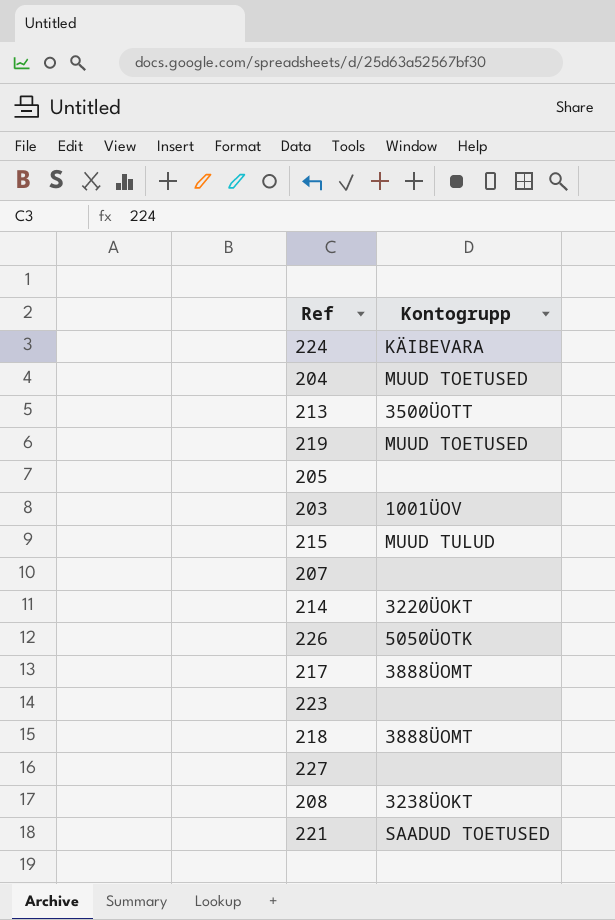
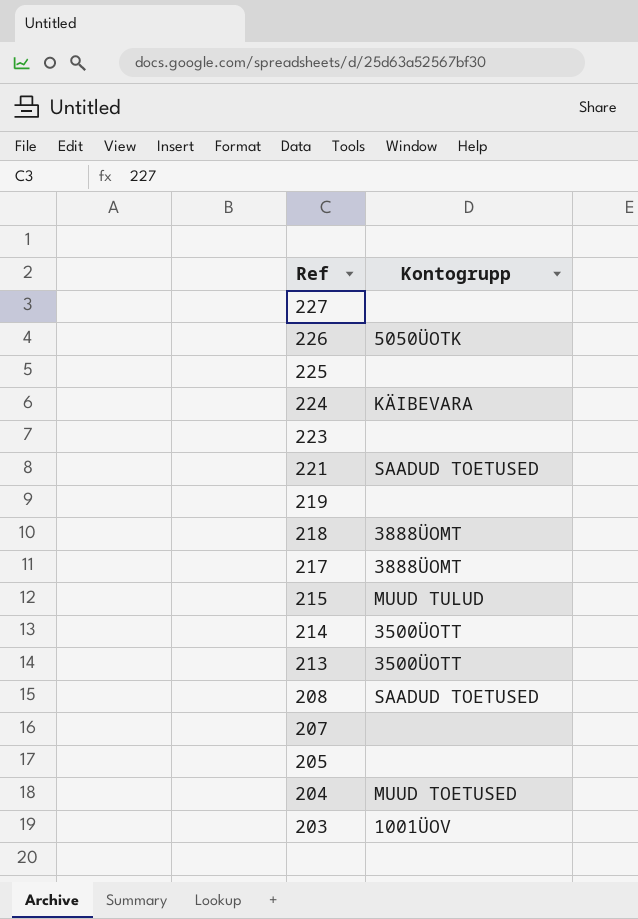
row order: none -> Ref descending
row 225: none -> none
219 | Kontogrupp: MUUD TOETUSED -> none
214 | Kontogrupp: 3220ÜOKT -> 3500ÜOTT
208 | Kontogrupp: 3238ÜOKT -> SAADUD TOETUSED

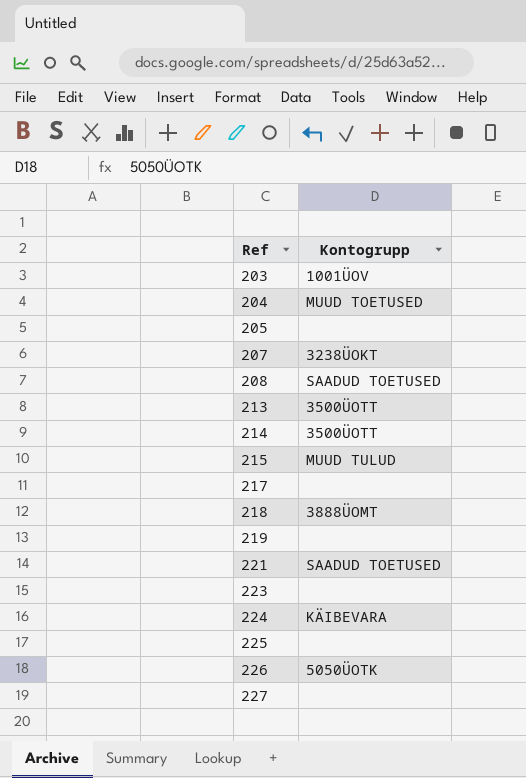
row order: Ref descending -> Ref ascending
207 | Kontogrupp: none -> 3238ÜOKT
217 | Kontogrupp: 3888ÜOMT -> none

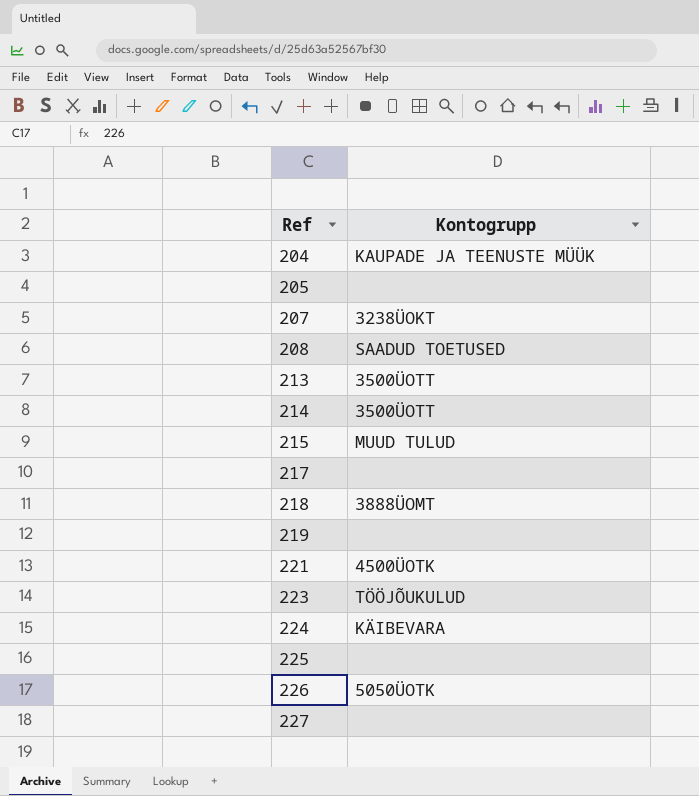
row 203: 1001ÜOV -> none
204 | Kontogrupp: MUUD TOETUSED -> KAUPADE JA TEENUSTE MÜÜK
221 | Kontogrupp: SAADUD TOETUSED -> 4500ÜOTK
223 | Kontogrupp: none -> TÖÖJÕUKULUD

